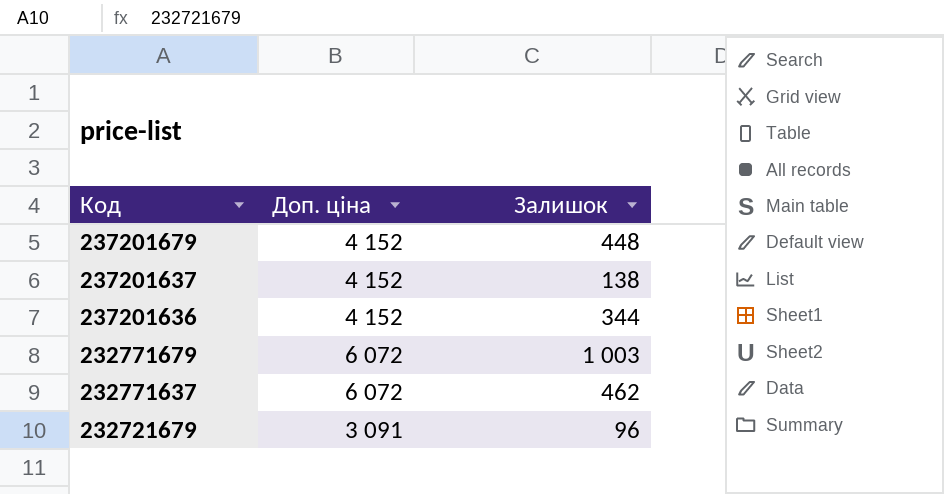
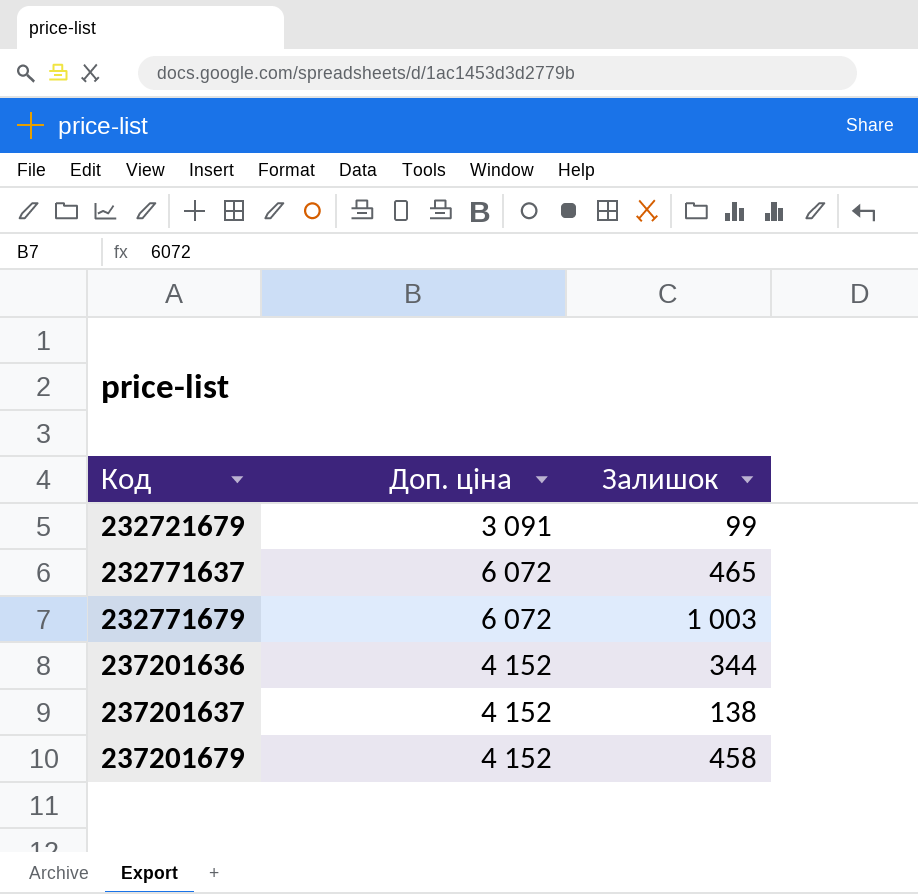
row order: Код descending -> Код ascending
232721679 | Залишок: 96 -> 99
232771637 | Залишок: 462 -> 465
237201679 | Залишок: 448 -> 458

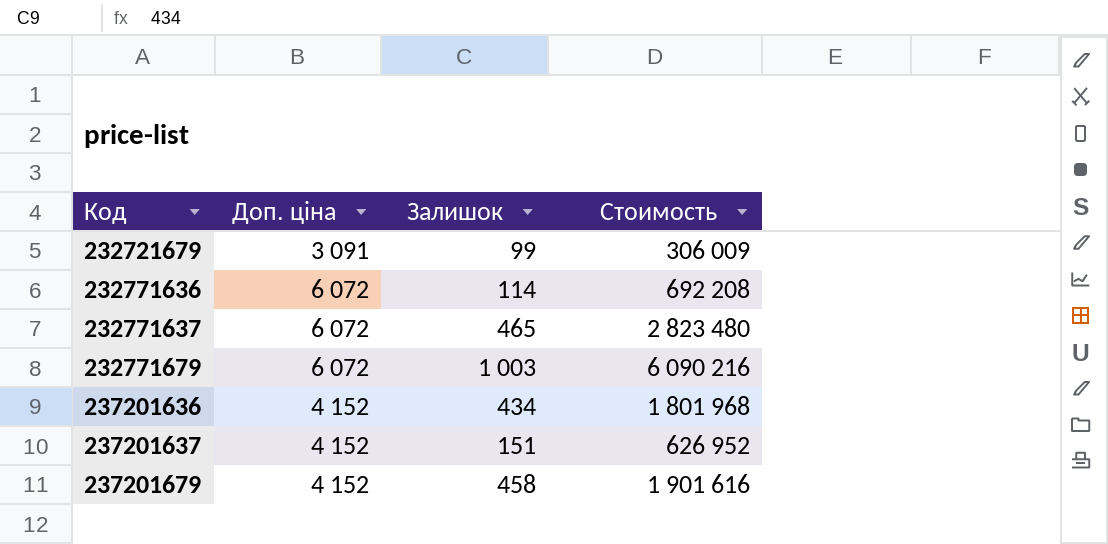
column Стоимость | formula: none -> [Доп. ціна] * [Залишок]
row 232771636: none -> 6 072 | 114 | 692 208
237201636 | Залишок: 344 -> 434
237201637 | Залишок: 138 -> 151

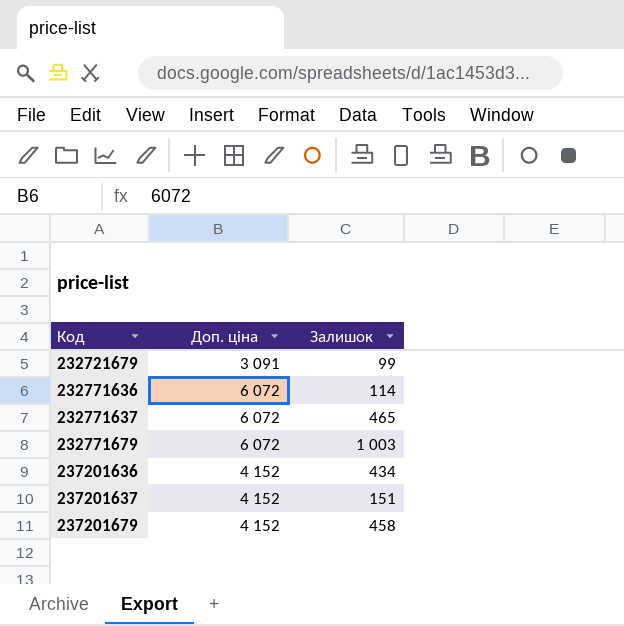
column Стоимость | formula: [Доп. ціна] * [Залишок] -> none

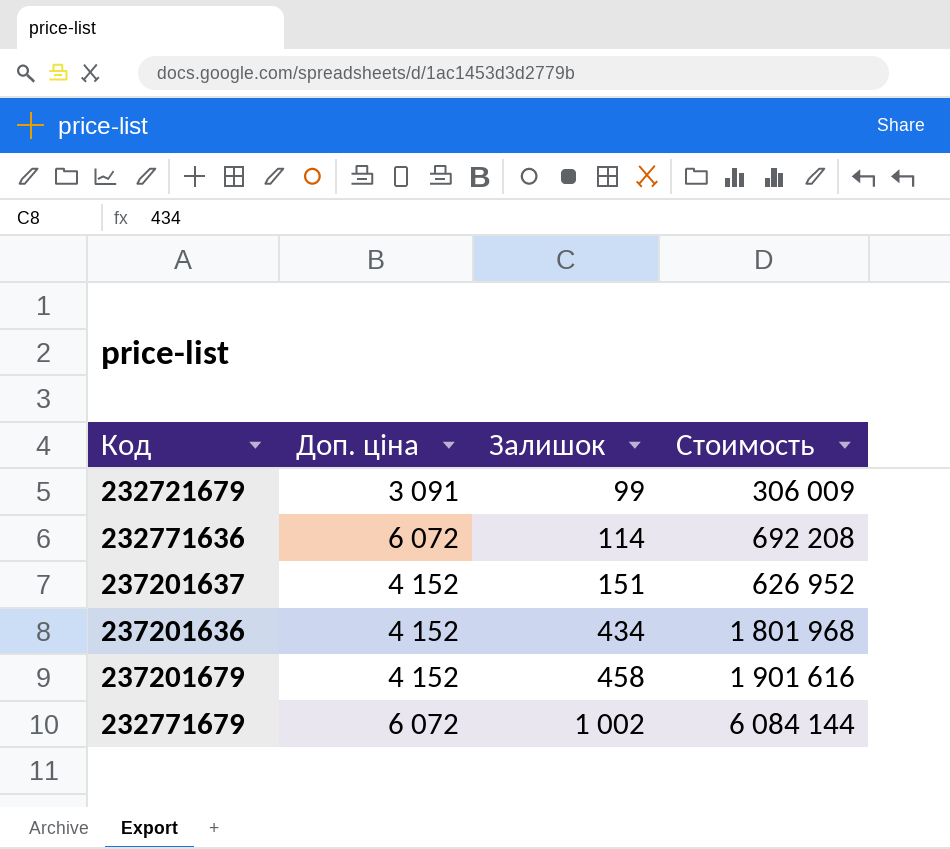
row order: Код ascending -> Залишок ascending
column Стоимость | formula: none -> [Доп. ціна] * [Залишок]
row 232771637: 6 072 | 465 -> none
232771679 | Залишок: 1 003 -> 1 002

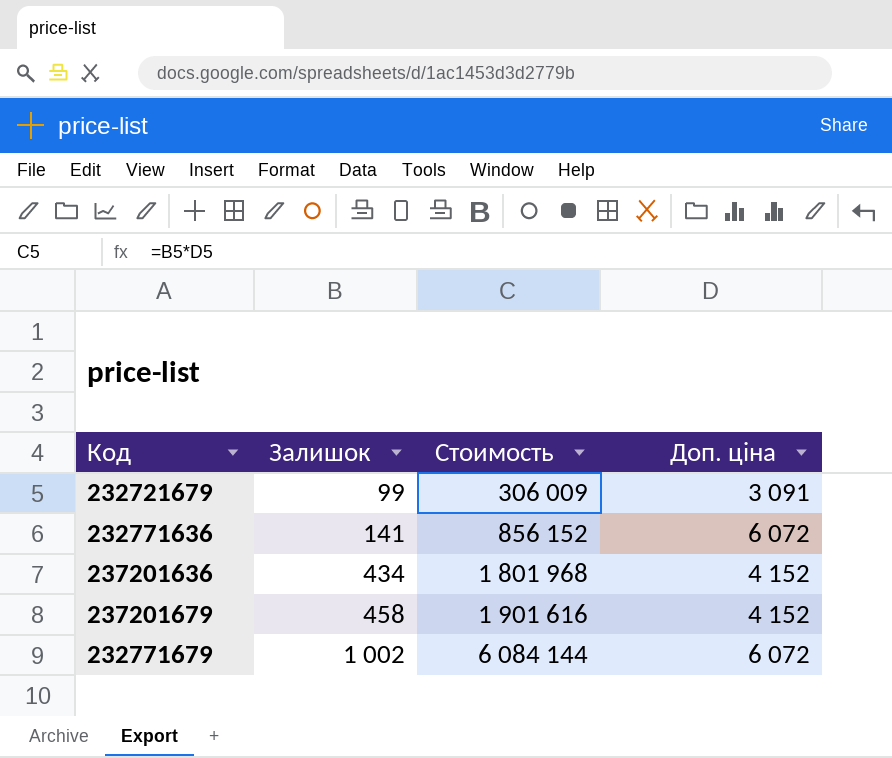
column Доп. ціна | position: 2 -> 4
row 237201637: 4 152 | 151 | 626 952 -> none
232771636 | Залишок: 114 -> 141
232771636 | Стоимость: 692 208 -> 856 152

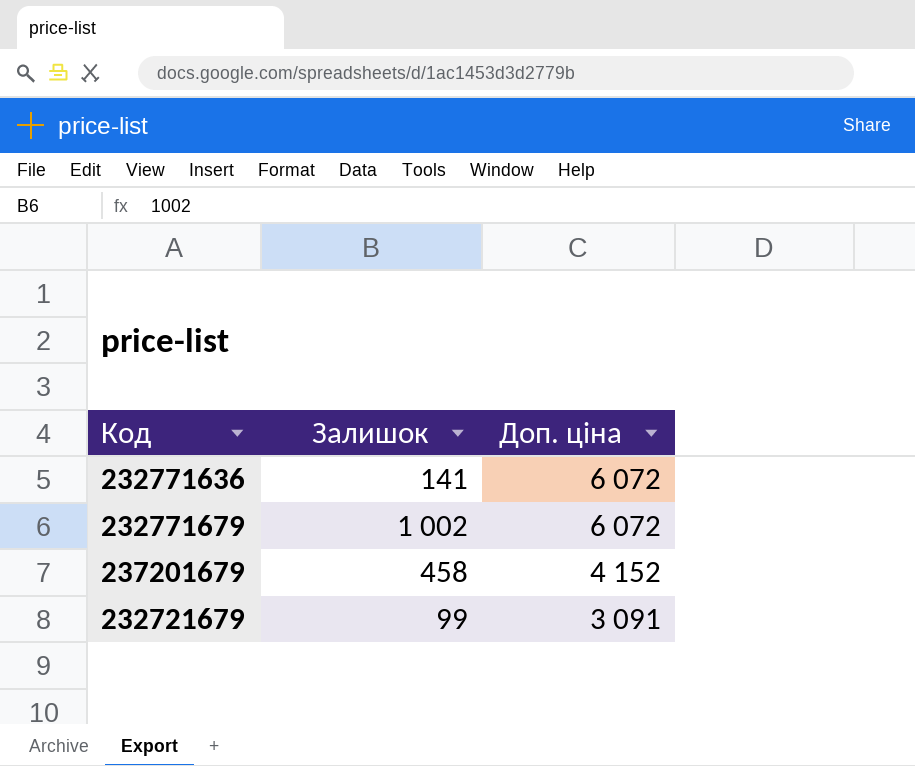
row order: Залишок ascending -> Доп. ціна descending
column Стоимость | formula: [Залишок] * [Доп. ціна] -> none
row 237201636: 434 | 1 801 968 | 4 152 -> none

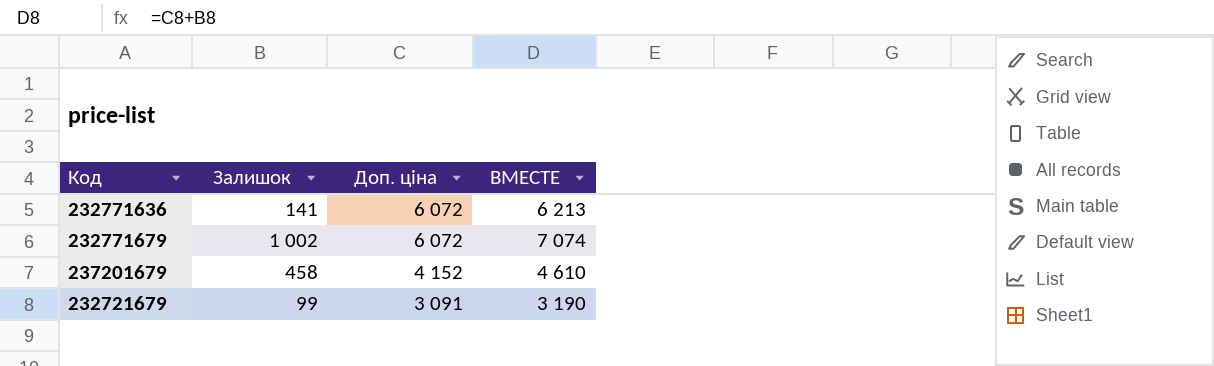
column ВМЕСТЕ | formula: none -> [Залишок] + [Доп. ціна]

